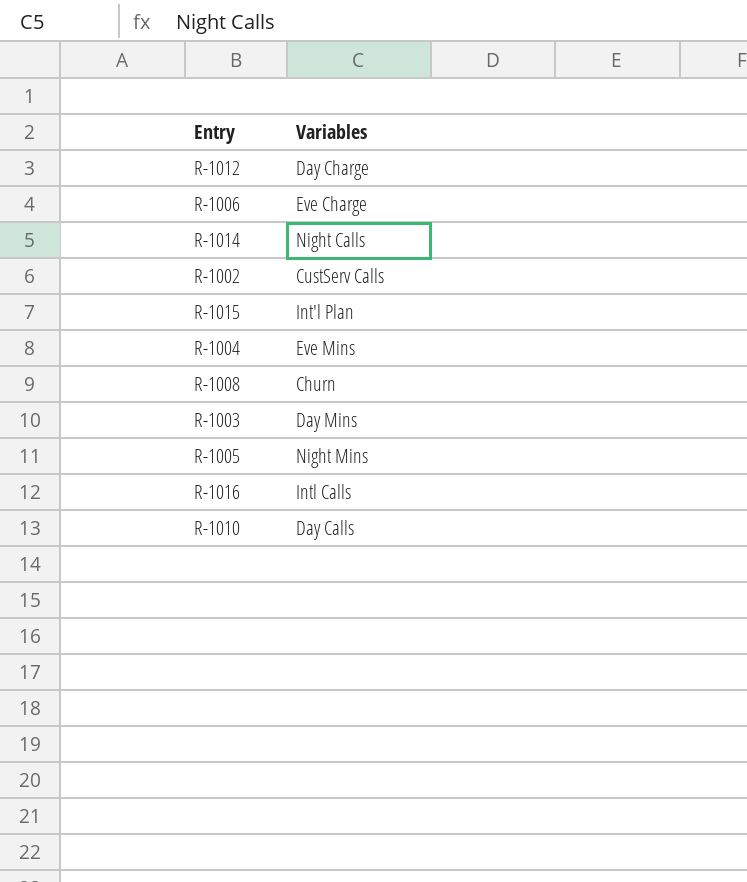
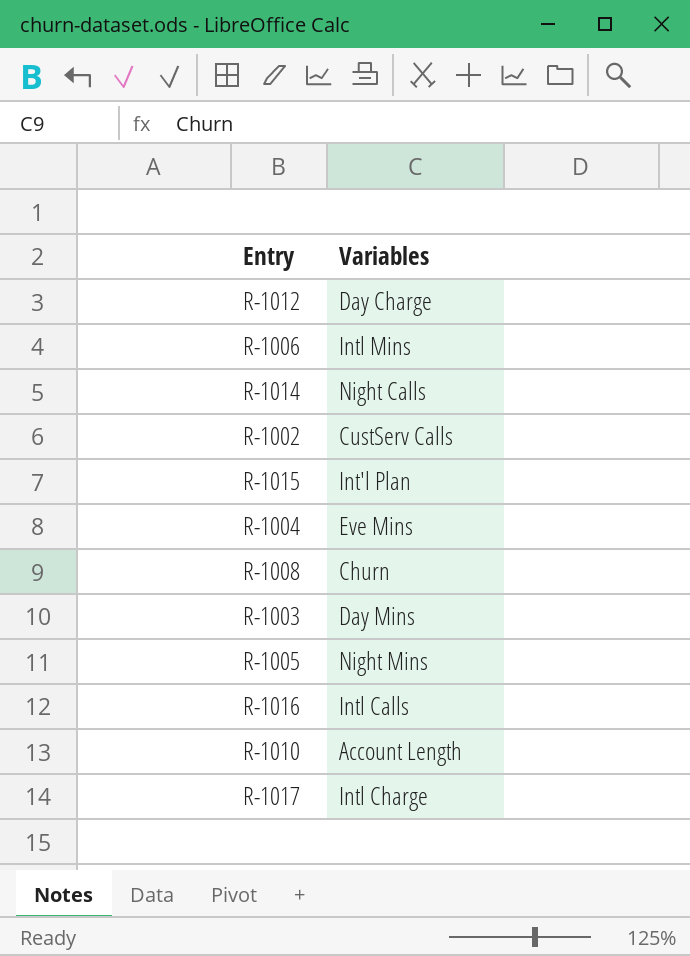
R-1006 | Variables: Eve Charge -> Intl Mins
R-1010 | Variables: Day Calls -> Account Length
row R-1017: none -> Intl Charge

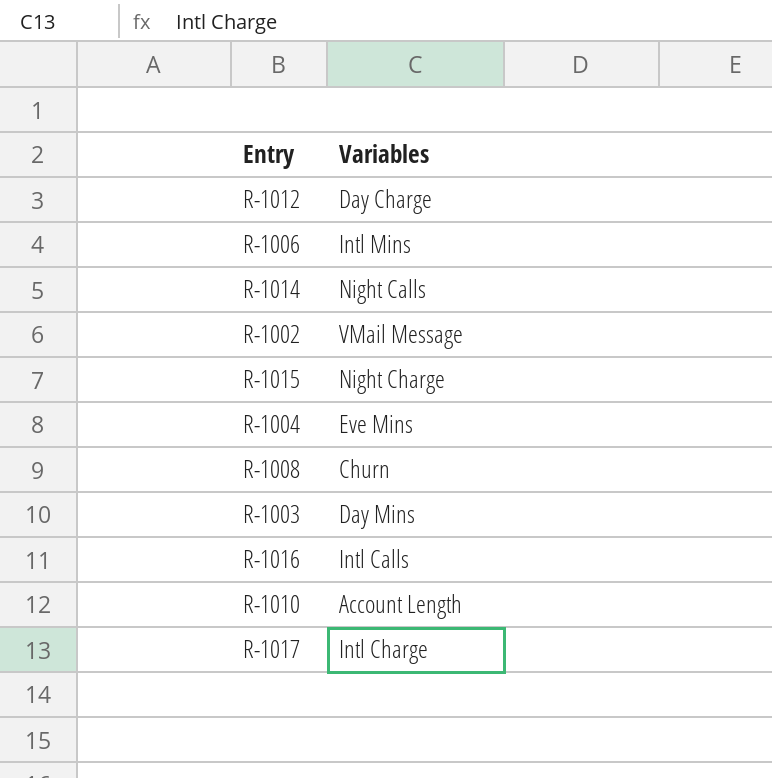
row R-1005: Night Mins -> none
R-1002 | Variables: CustServ Calls -> VMail Message
R-1015 | Variables: Int'l Plan -> Night Charge

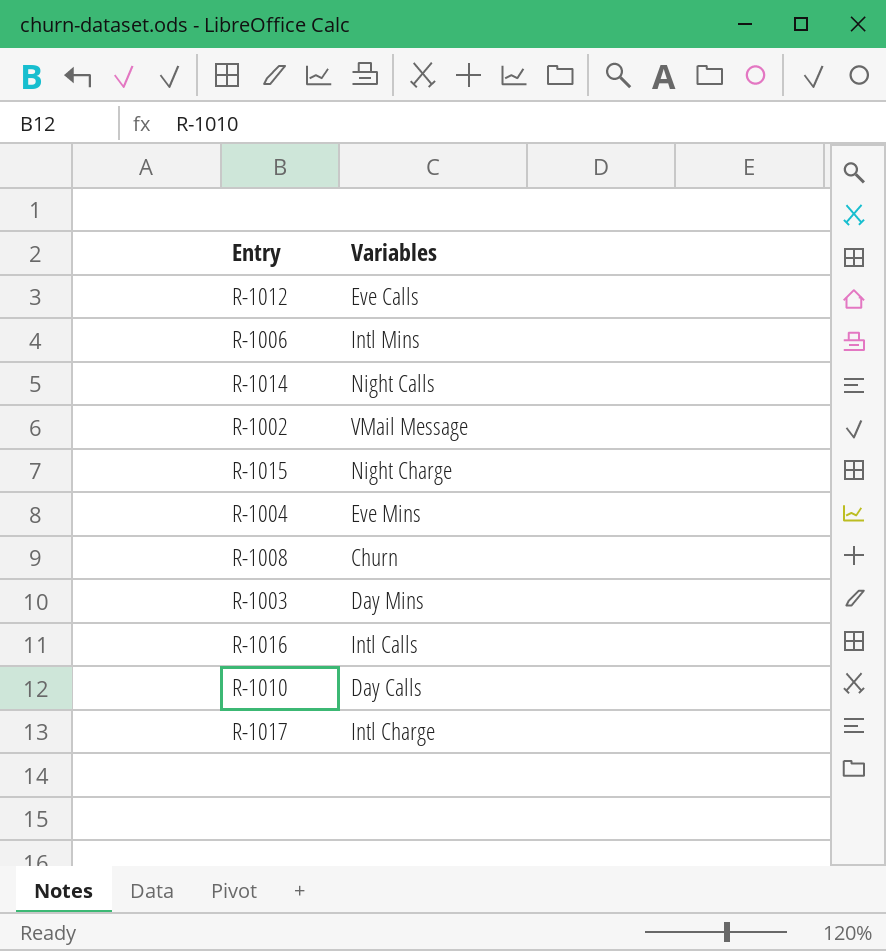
R-1012 | Variables: Day Charge -> Eve Calls
R-1010 | Variables: Account Length -> Day Calls

